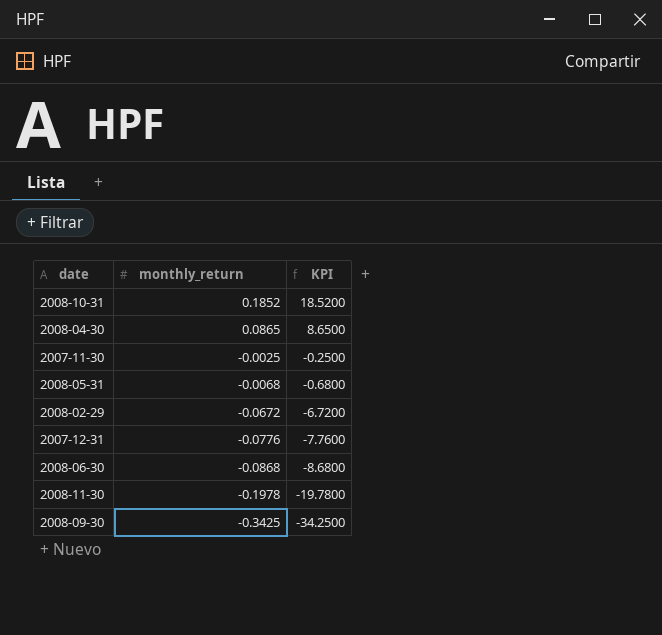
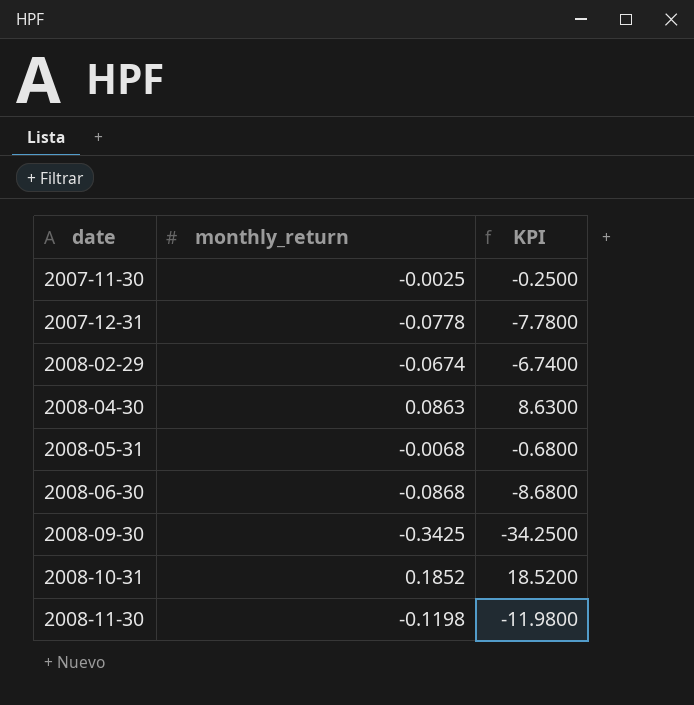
row order: monthly_return descending -> date ascending
2007-12-31 | monthly_return: -0.0776 -> -0.0778
2007-12-31 | KPI: -7.7600 -> -7.7800
2008-02-29 | monthly_return: -0.0672 -> -0.0674
2008-02-29 | KPI: -6.7200 -> -6.7400
2008-04-30 | monthly_return: 0.0865 -> 0.0863
2008-04-30 | KPI: 8.6500 -> 8.6300
2008-11-30 | monthly_return: -0.1978 -> -0.1198
2008-11-30 | KPI: -19.7800 -> -11.9800

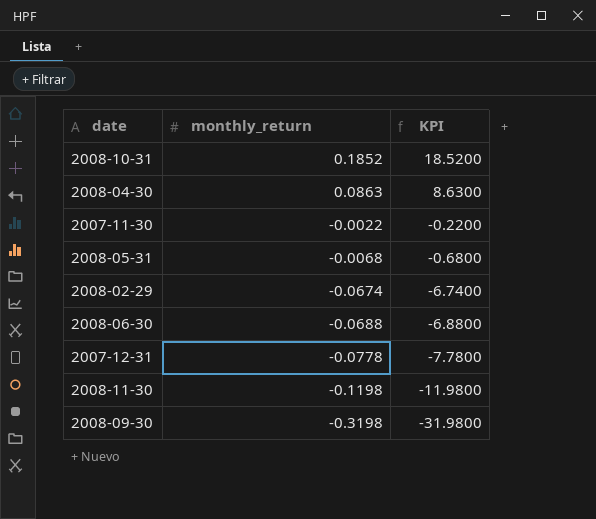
row order: date ascending -> monthly_return descending
2007-11-30 | monthly_return: -0.0025 -> -0.0022
2007-11-30 | KPI: -0.2500 -> -0.2200
2008-06-30 | monthly_return: -0.0868 -> -0.0688
2008-06-30 | KPI: -8.6800 -> -6.8800
2008-09-30 | monthly_return: -0.3425 -> -0.3198
2008-09-30 | KPI: -34.2500 -> -31.9800

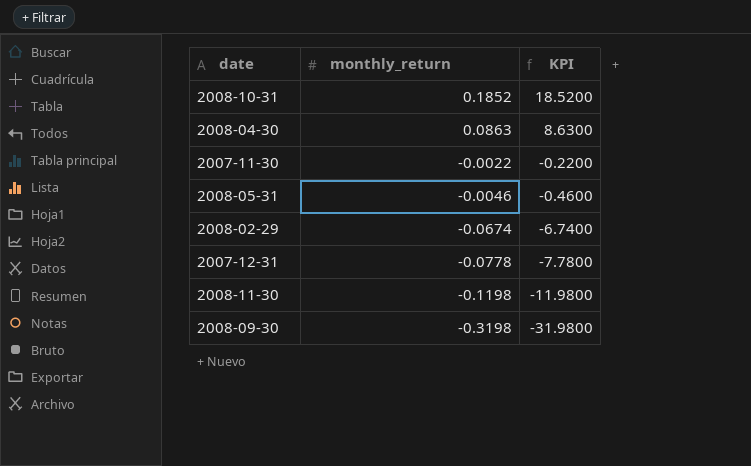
row 2008-06-30: -0.0688 | -6.8800 -> none
2008-05-31 | monthly_return: -0.0068 -> -0.0046
2008-05-31 | KPI: -0.6800 -> -0.4600

